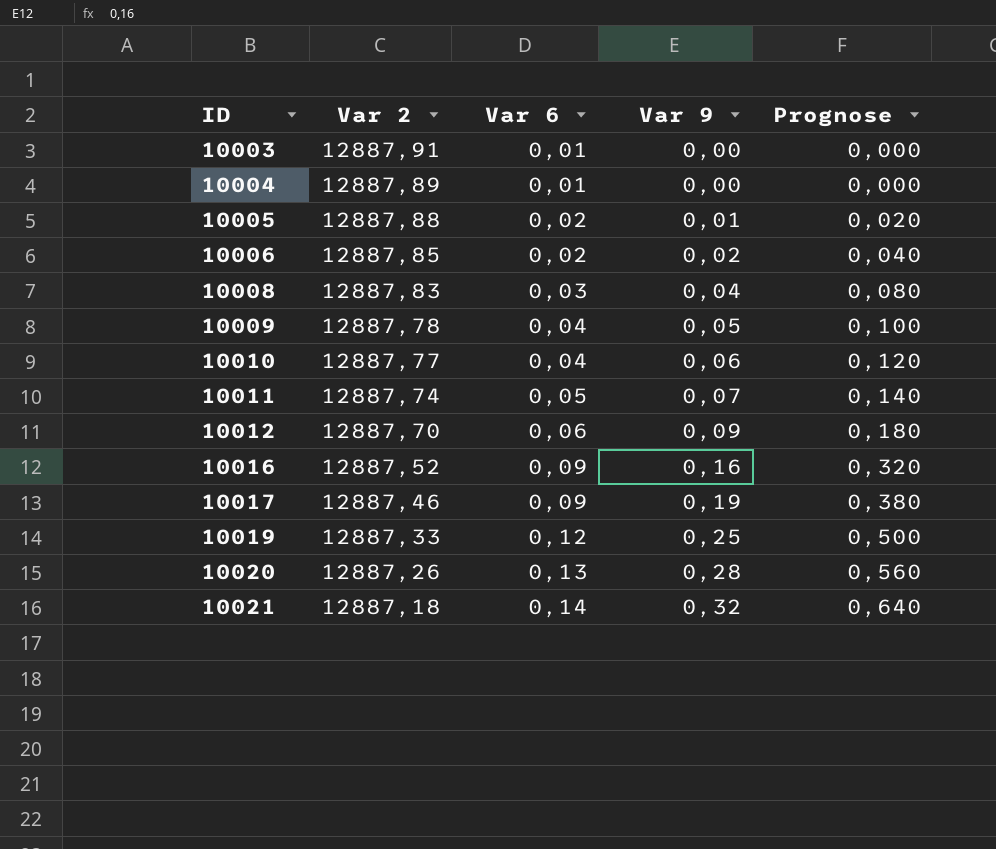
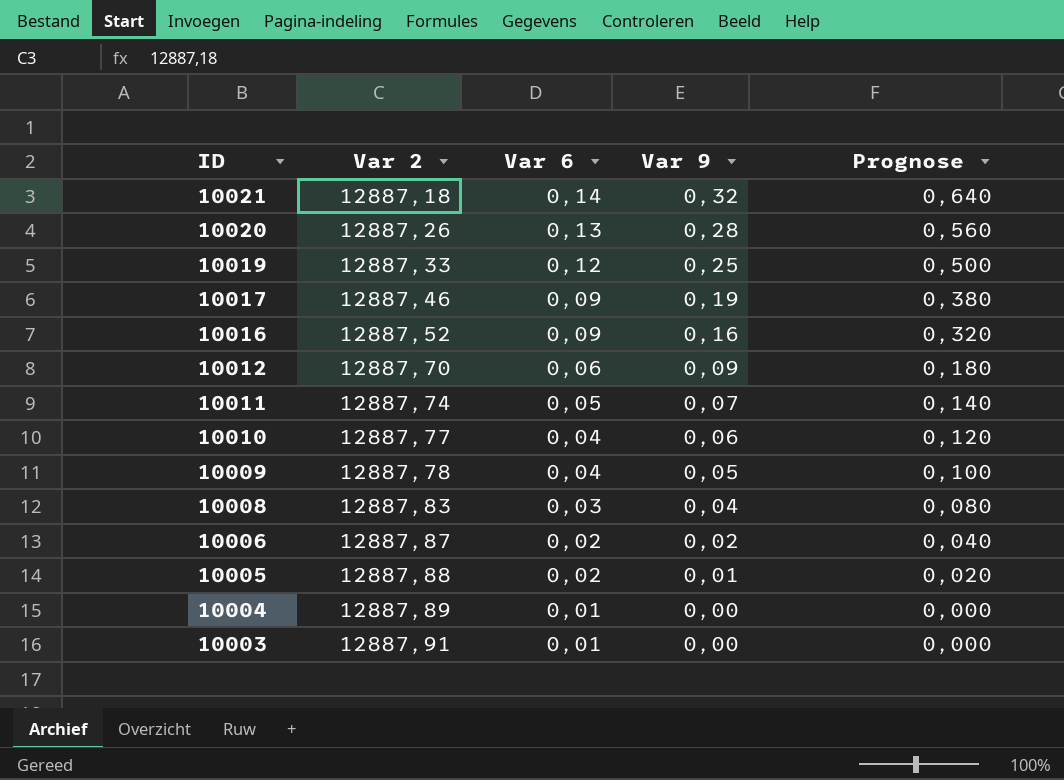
row order: ID ascending -> ID descending
10006 | Var 2: 12887,85 -> 12887,87

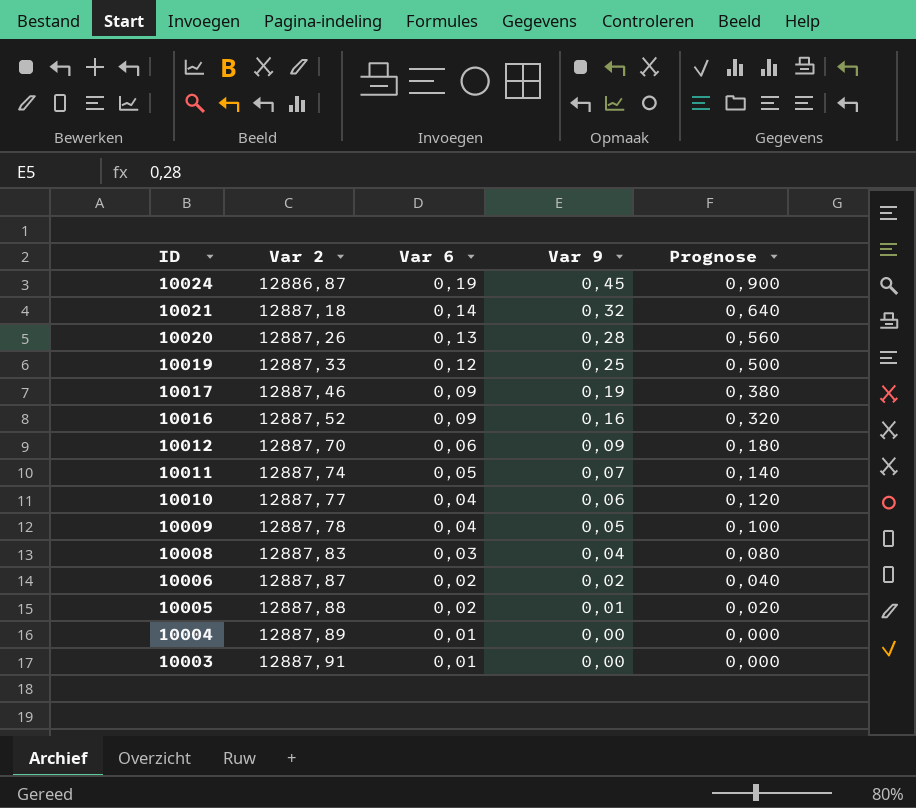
row 10024: none -> 12886,87 | 0,19 | 0,45 | 0,900

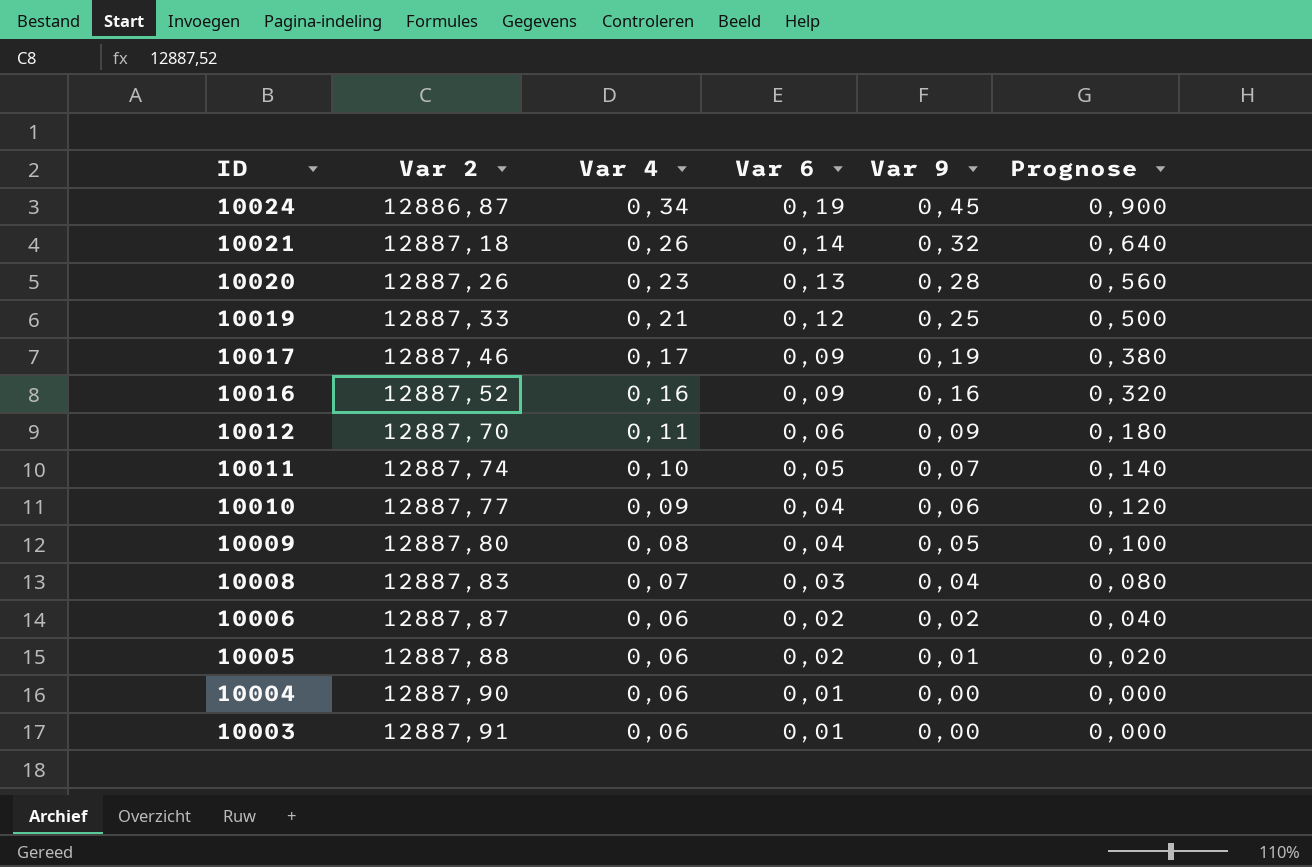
column Var 4 | position: none -> 3
10009 | Var 2: 12887,78 -> 12887,80
10004 | Var 2: 12887,89 -> 12887,90

